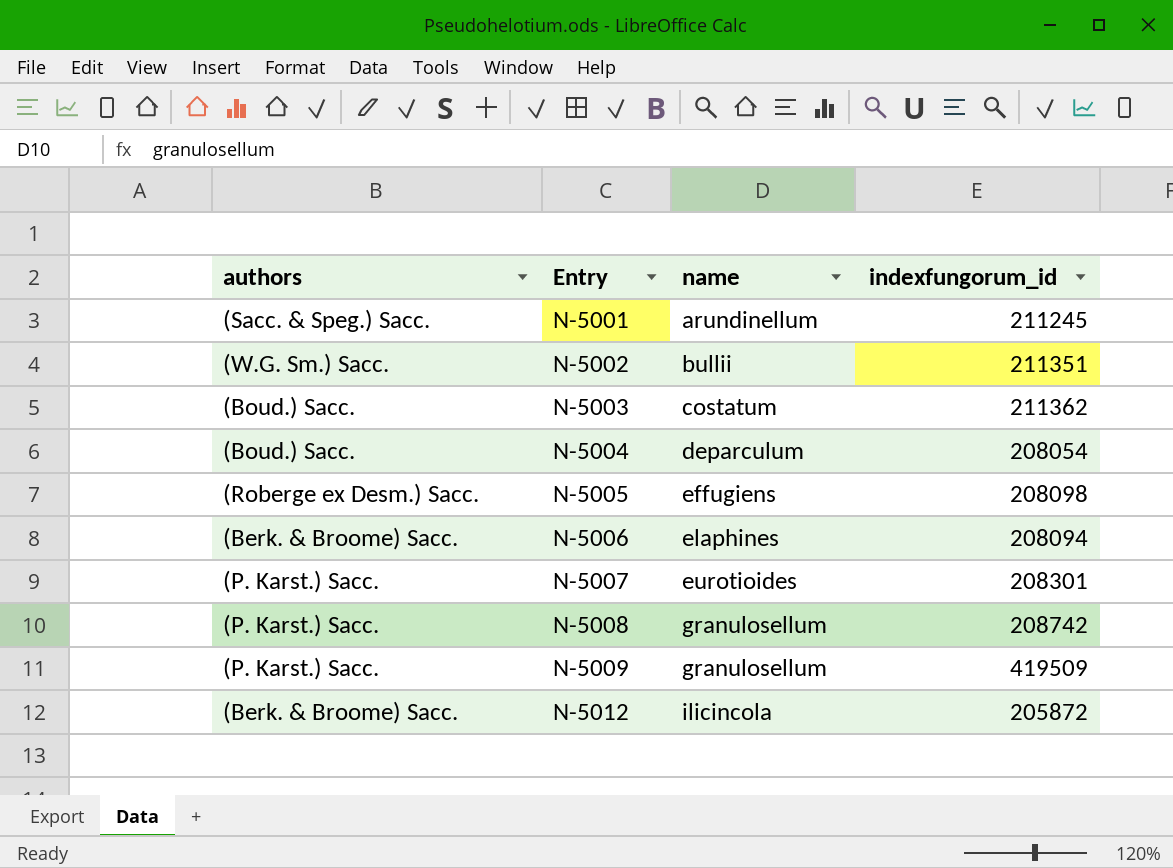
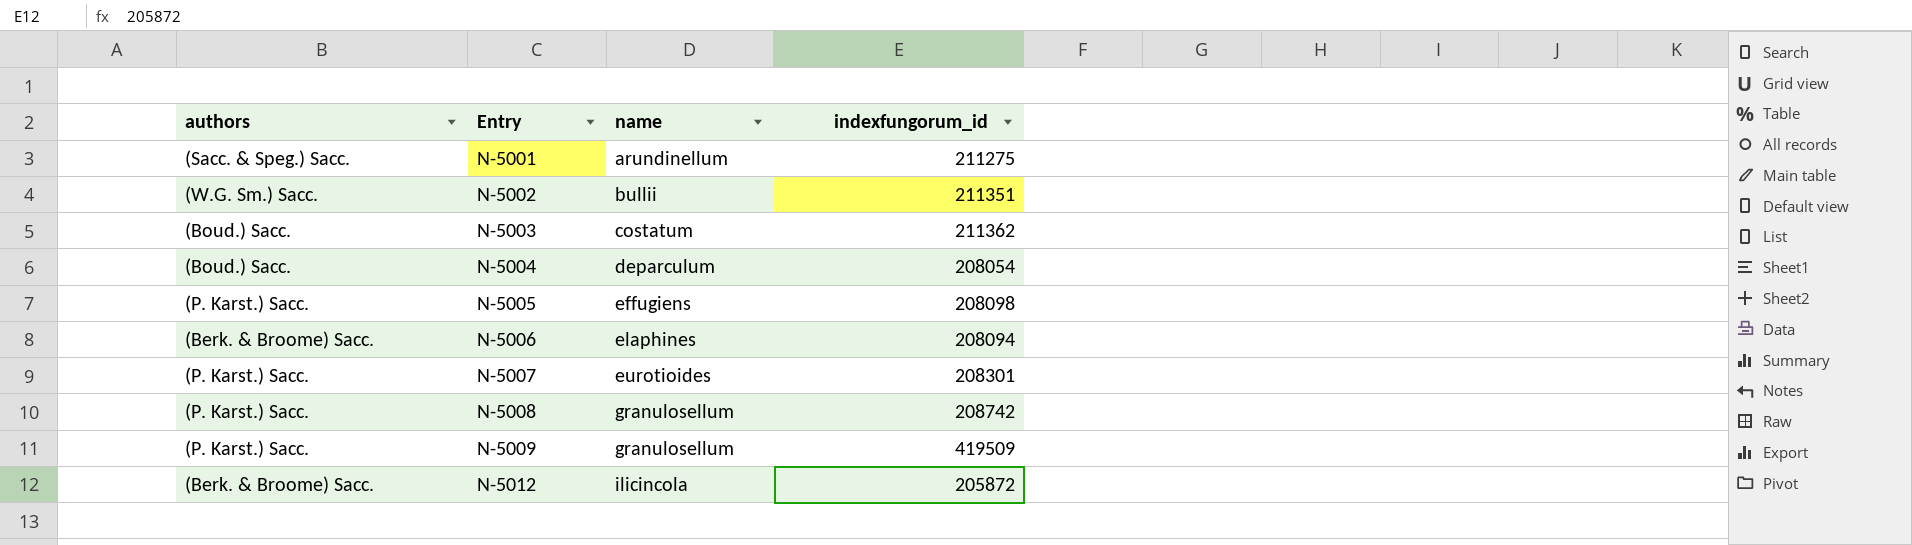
N-5001 | indexfungorum_id: 211245 -> 211275
N-5005 | authors: (Roberge ex Desm.) Sacc. -> (P. Karst.) Sacc.

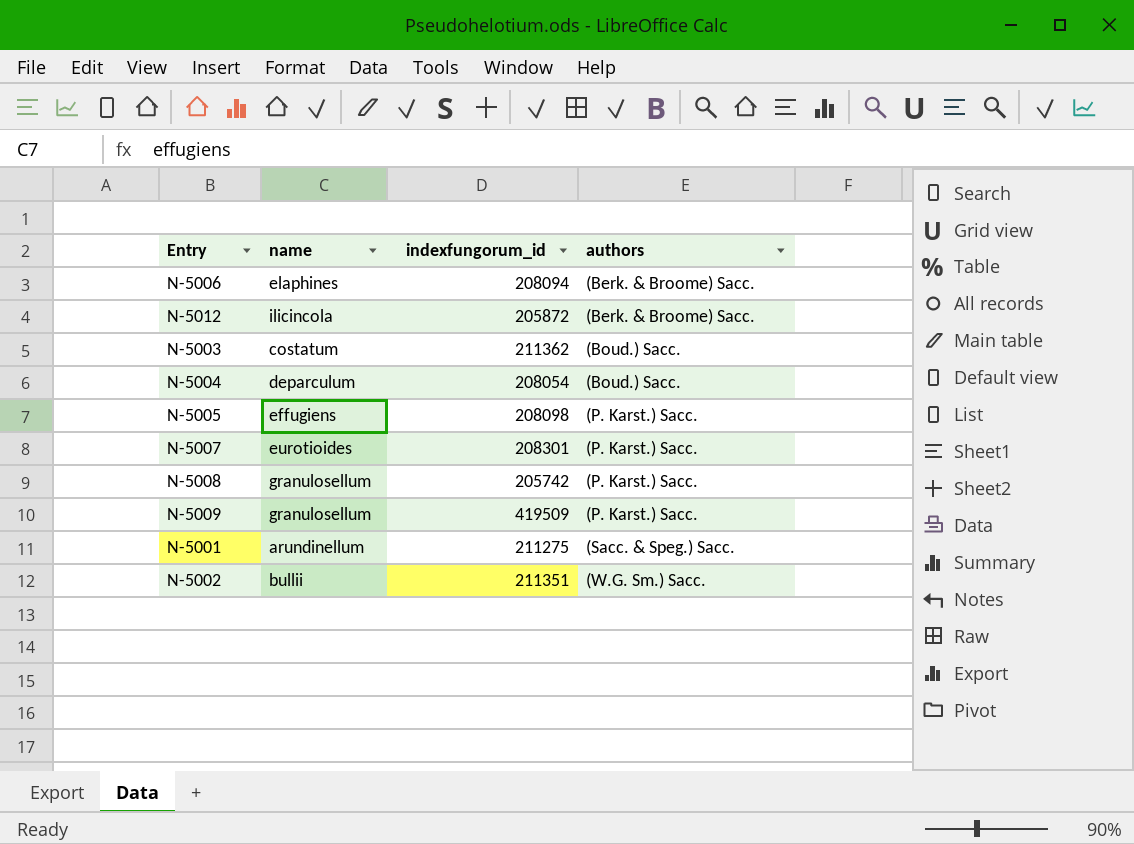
row order: Entry ascending -> authors ascending
column authors | position: 1 -> 4
N-5008 | indexfungorum_id: 208742 -> 205742

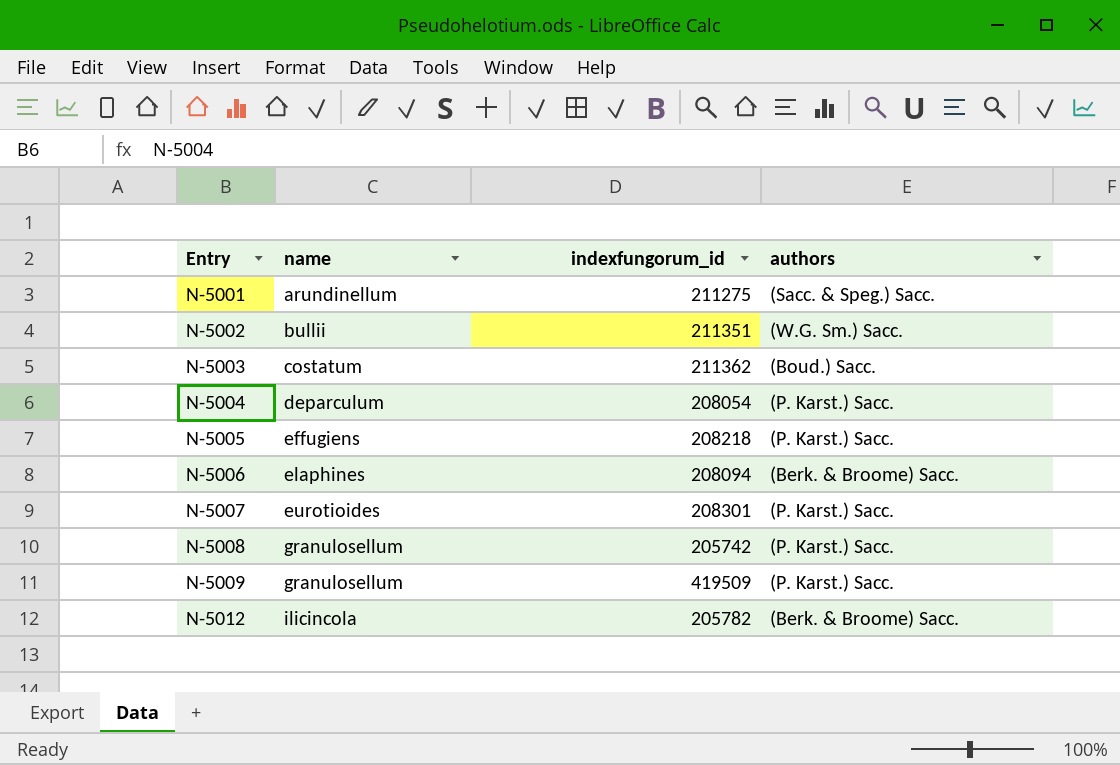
row order: authors ascending -> Entry ascending
N-5004 | authors: (Boud.) Sacc. -> (P. Karst.) Sacc.
N-5005 | indexfungorum_id: 208098 -> 208218
N-5012 | indexfungorum_id: 205872 -> 205782

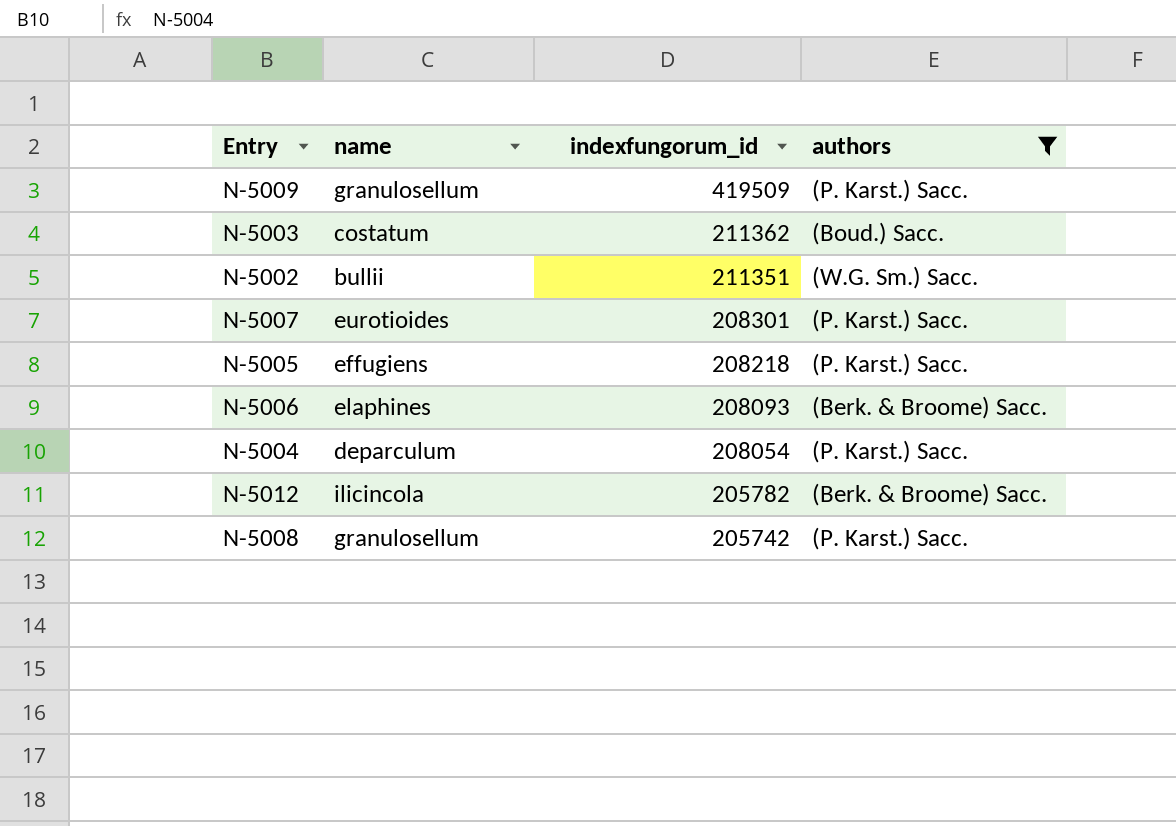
filter: none -> authors != (Sacc. & Speg.) Sacc.
row order: Entry ascending -> indexfungorum_id descending
N-5006 | indexfungorum_id: 208094 -> 208093

